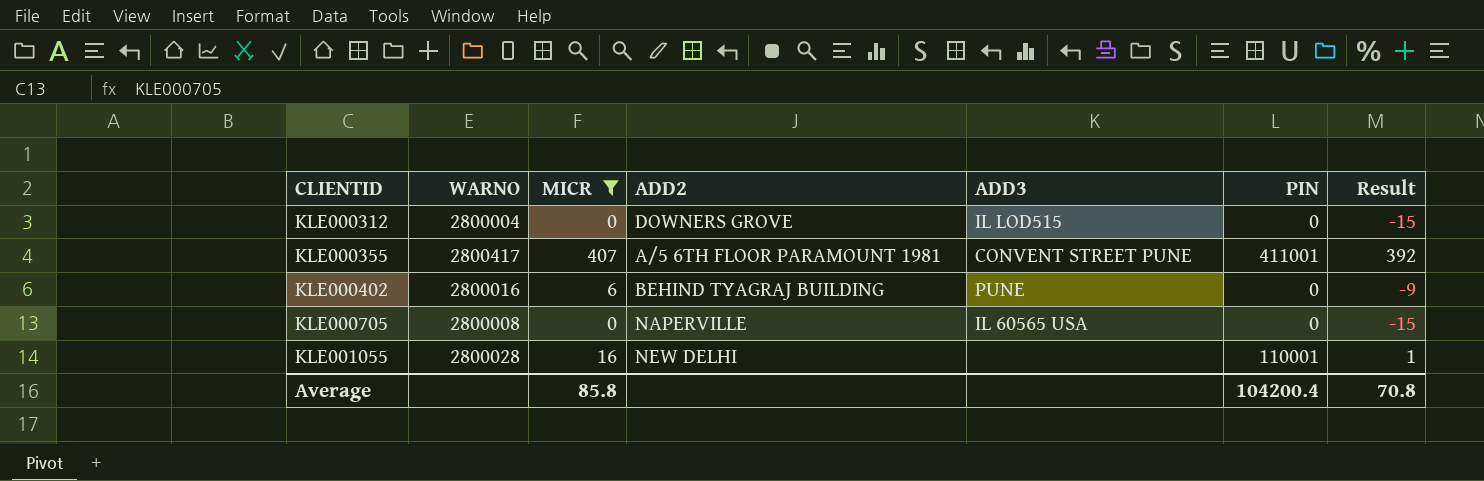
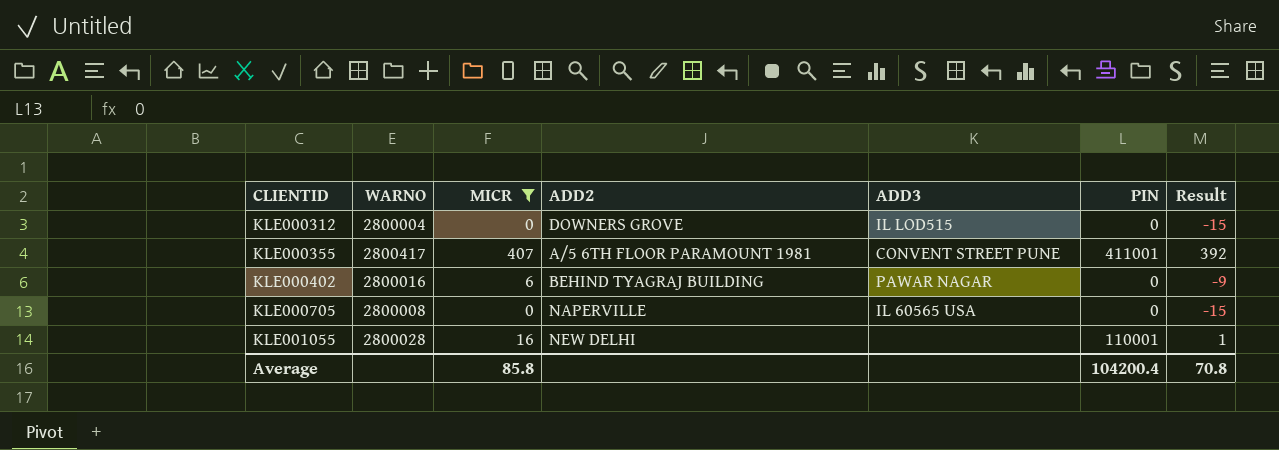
KLE000402 | ADD3: PUNE -> PAWAR NAGAR

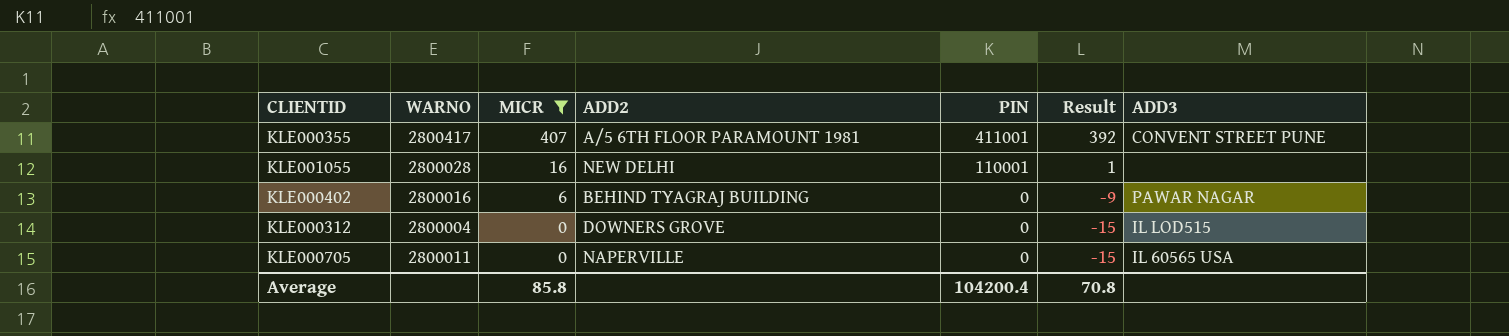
row order: CLIENTID ascending -> MICR descending
column ADD3 | position: 5 -> 7
KLE000705 | WARNO: 2800008 -> 2800011

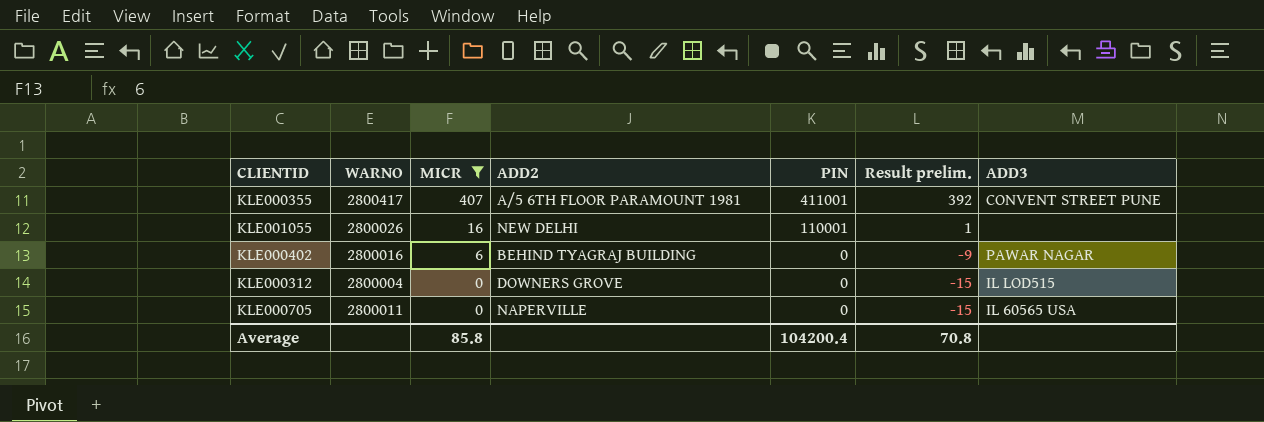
column name: Result -> Result prelim.
KLE001055 | WARNO: 2800028 -> 2800026

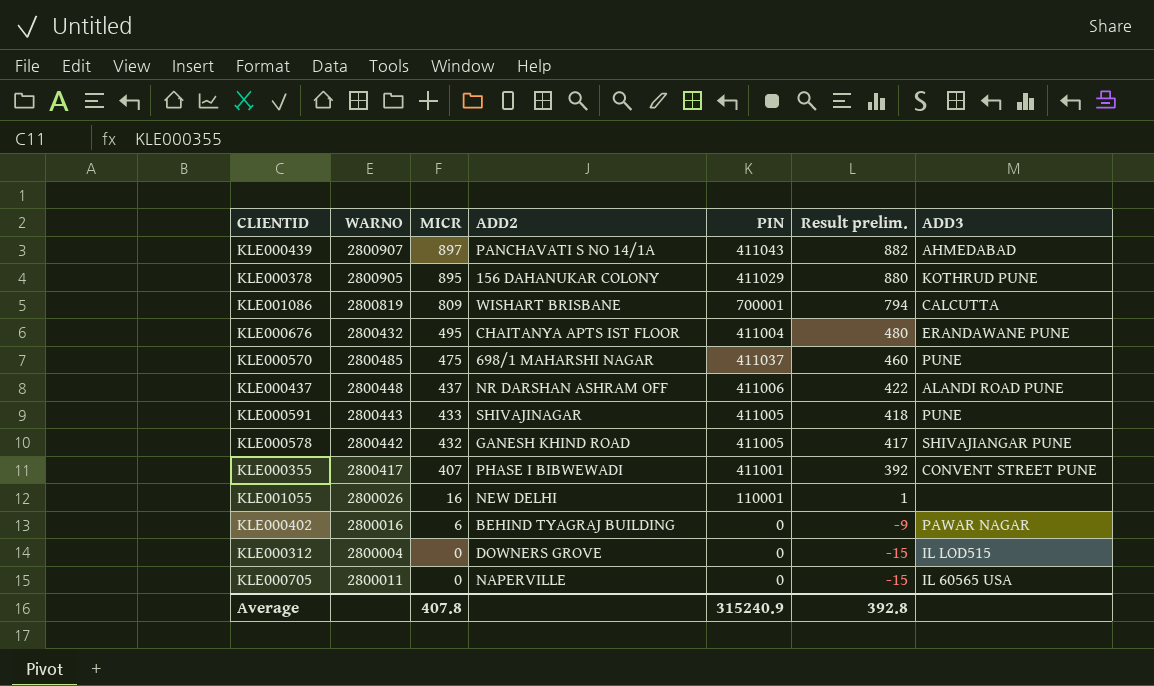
filter: MICR <= 407 -> none
KLE000355 | ADD2: A/5 6TH FLOOR PARAMOUNT 1981 -> PHASE I BIBWEWADI
Average | MICR: 85.8 -> 407.8
Average | PIN: 104200.4 -> 315240.9
Average | Result prelim.: 70.8 -> 392.8

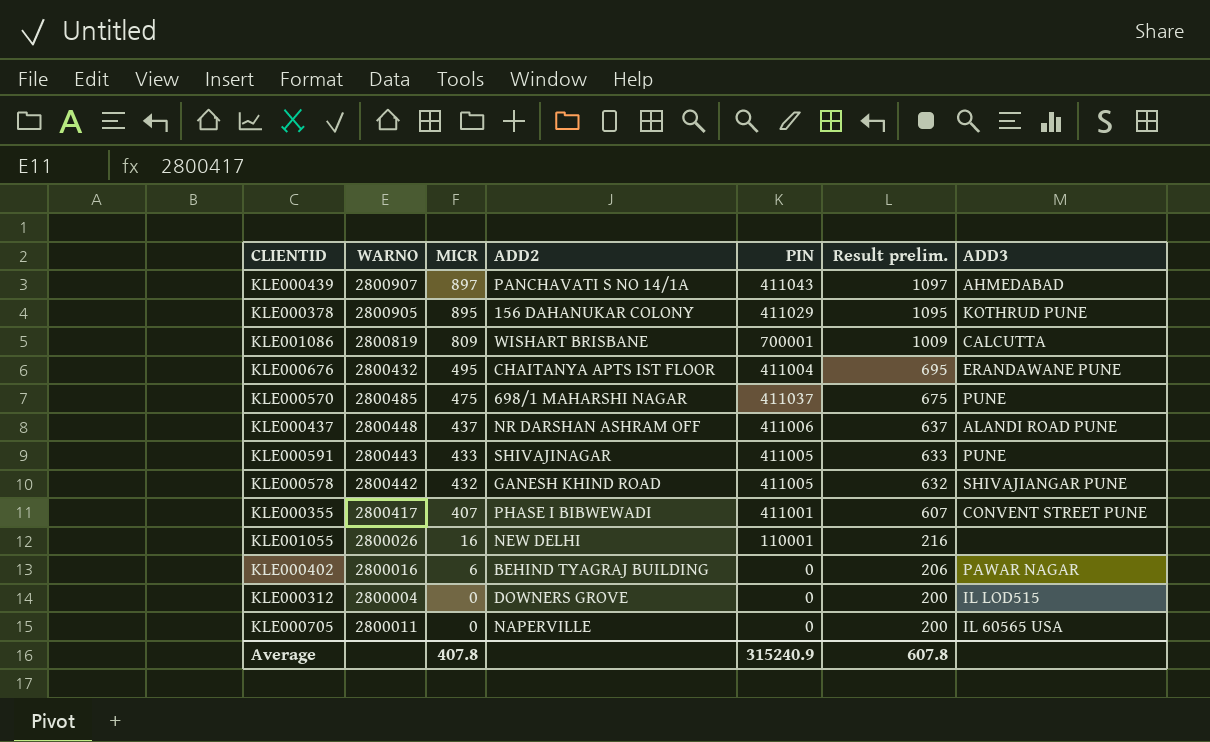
column Result prelim. | formula: [MICR] - 15 -> [MICR] + 200
Average | Result prelim.: 392.8 -> 607.8

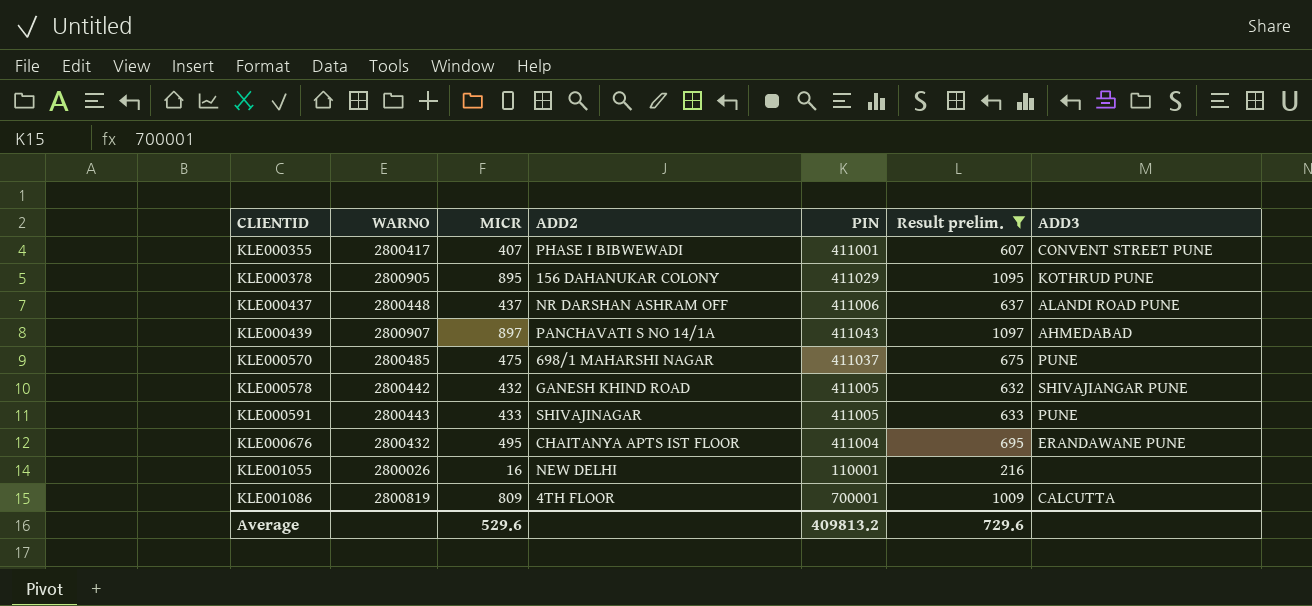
filter: none -> Result prelim. >= 216
row order: MICR descending -> CLIENTID ascending
KLE001086 | ADD2: WISHART BRISBANE -> 4TH FLOOR
Average | MICR: 407.8 -> 529.6
Average | PIN: 315240.9 -> 409813.2
Average | Result prelim.: 607.8 -> 729.6

